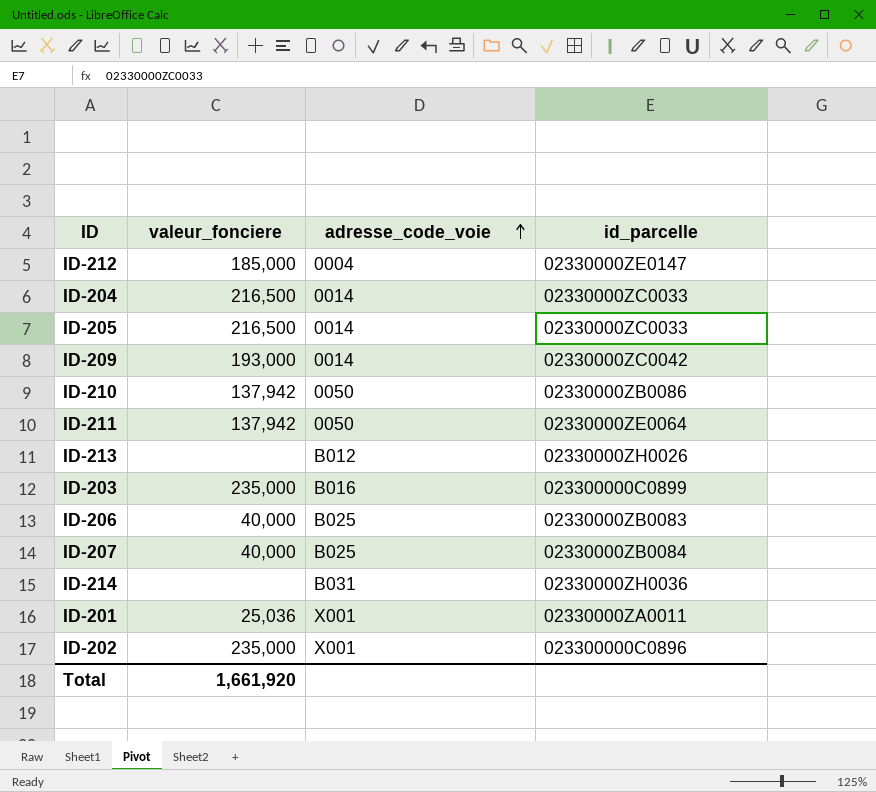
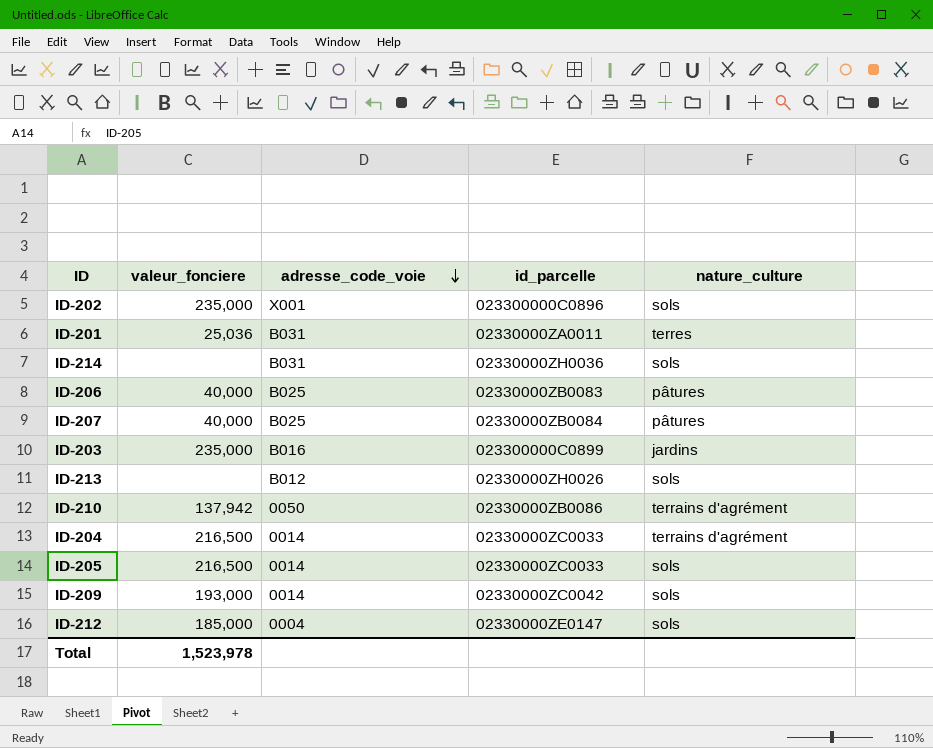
row order: adresse_code_voie ascending -> adresse_code_voie descending
column nature_culture | position: none -> 5
row ID-211: 137,942 | 0050 | 02330000ZE0064 -> none
ID-201 | adresse_code_voie: X001 -> B031
Total | valeur_fonciere: 1,661,920 -> 1,523,978

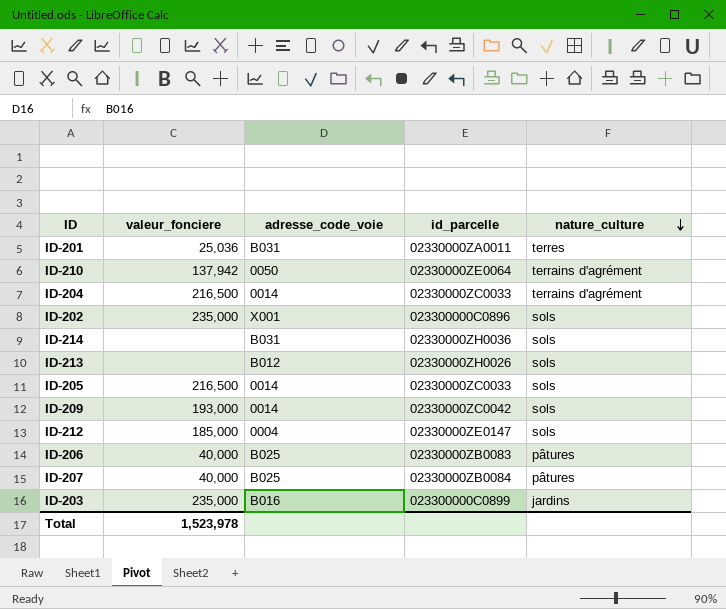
row order: adresse_code_voie descending -> nature_culture descending
ID-210 | id_parcelle: 02330000ZB0086 -> 02330000ZE0064

